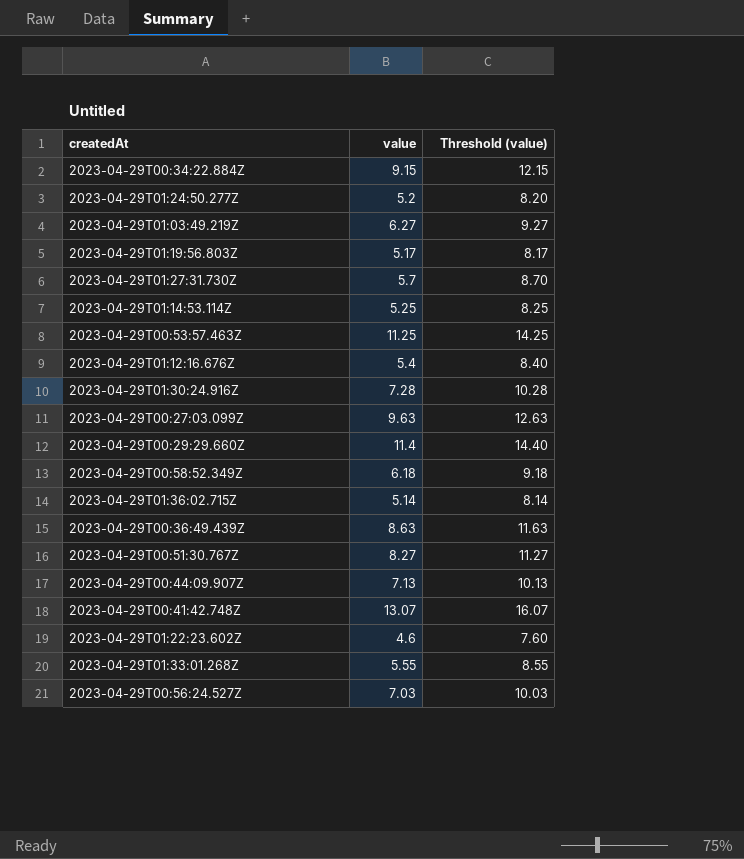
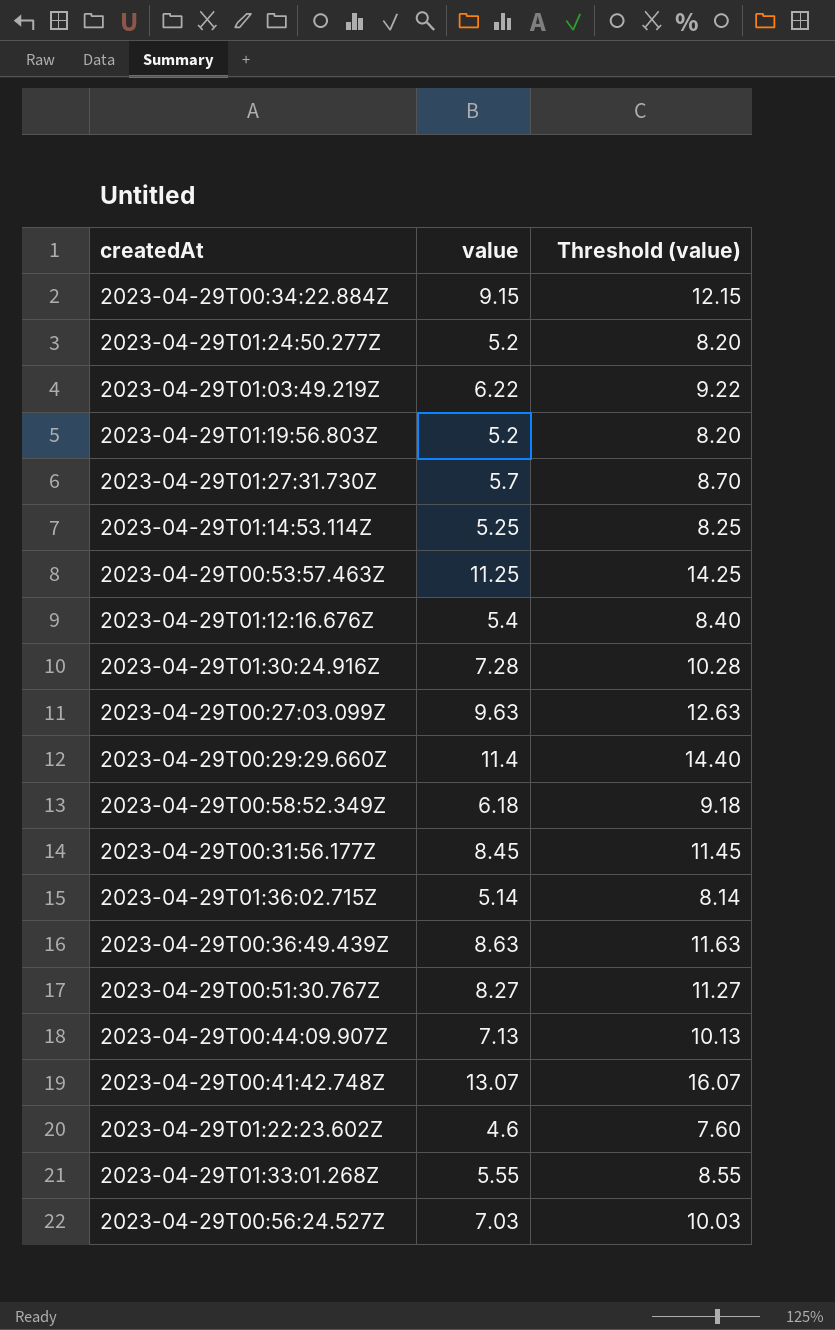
2023-04-29T01:03:49.219Z | value: 6.27 -> 6.22
2023-04-29T01:03:49.219Z | Threshold (value): 9.27 -> 9.22
2023-04-29T01:19:56.803Z | value: 5.17 -> 5.2
2023-04-29T01:19:56.803Z | Threshold (value): 8.17 -> 8.20
row 2023-04-29T00:31:56.177Z: none -> 8.45 | 11.45

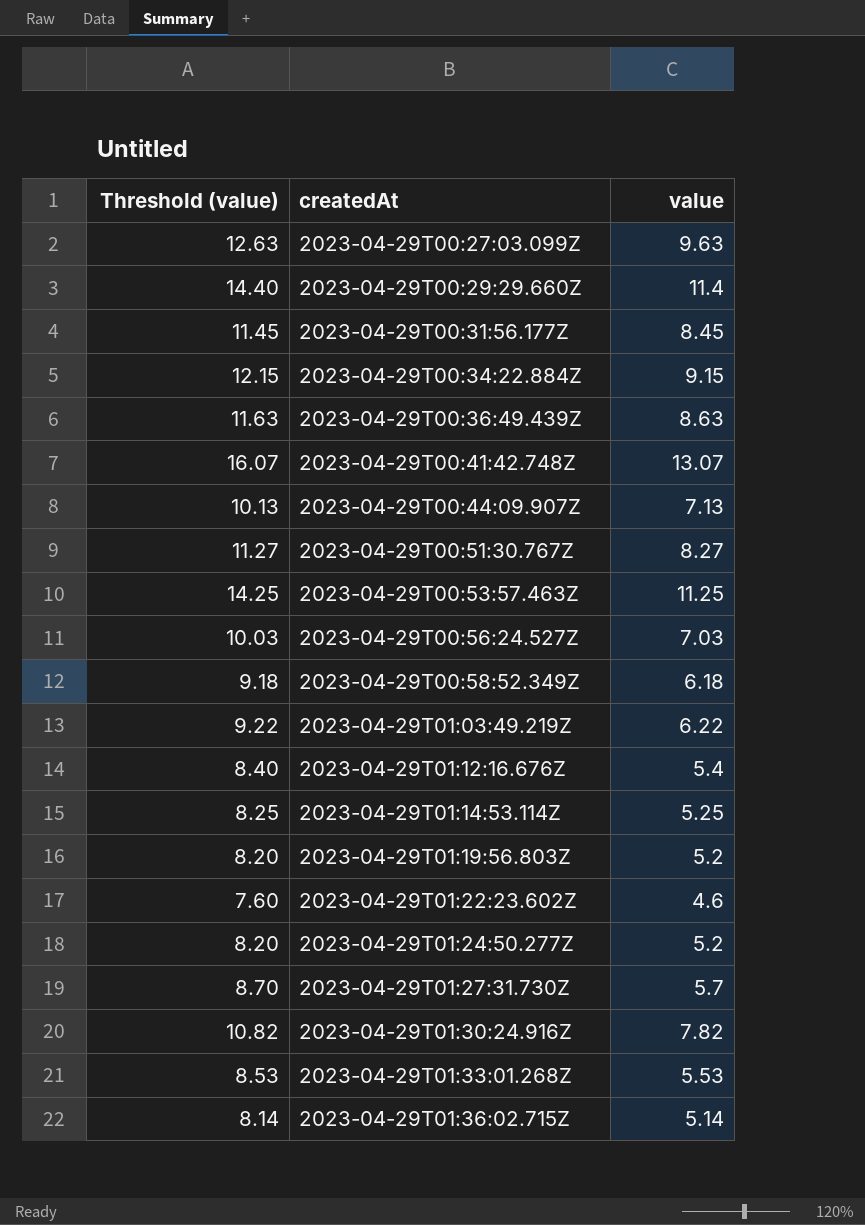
row order: none -> createdAt ascending
column Threshold (value) | position: 3 -> 1
2023-04-29T01:30:24.916Z | Threshold (value): 10.28 -> 10.82
2023-04-29T01:30:24.916Z | value: 7.28 -> 7.82
2023-04-29T01:33:01.268Z | Threshold (value): 8.55 -> 8.53
2023-04-29T01:33:01.268Z | value: 5.55 -> 5.53

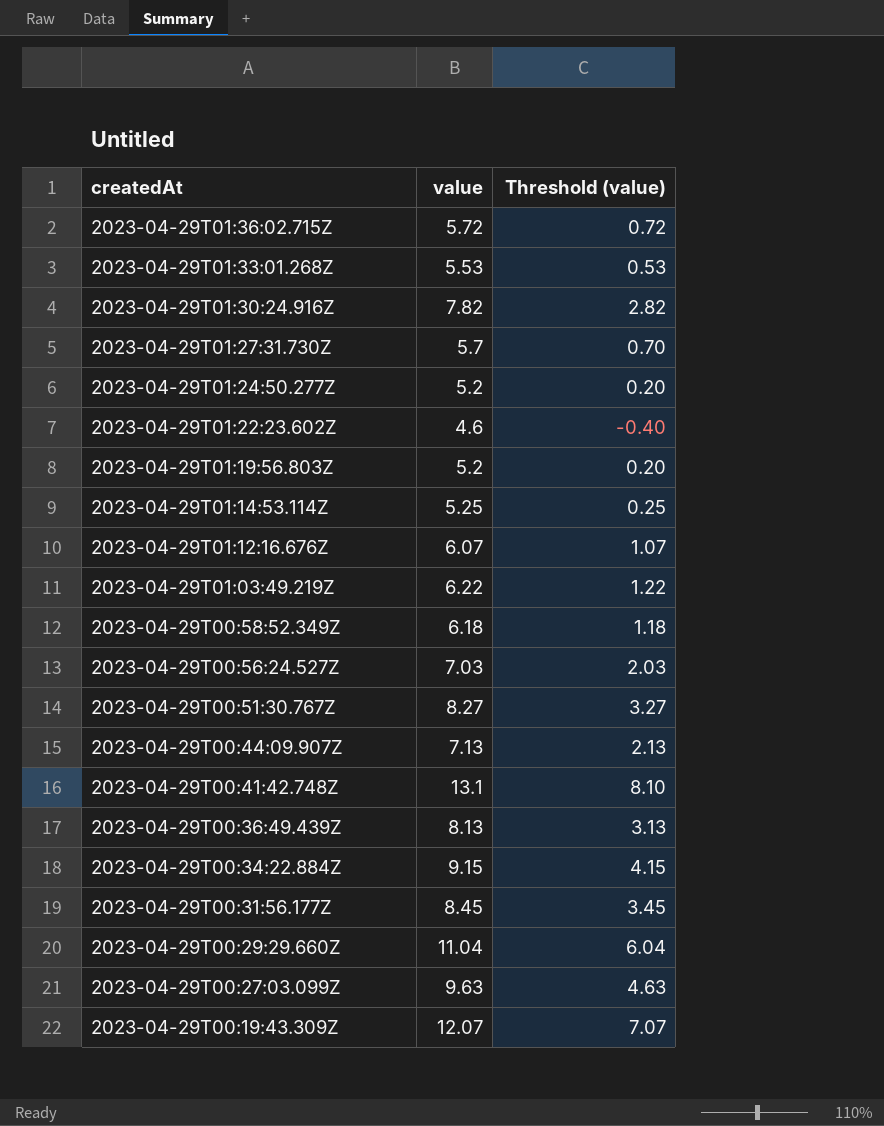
row order: createdAt ascending -> createdAt descending
column Threshold (value) | formula: [value] + 3 -> [value] - 5
column Threshold (value) | position: 1 -> 3
row 2023-04-29T00:53:57.463Z: 14.25 | 11.25 -> none
2023-04-29T01:36:02.715Z | value: 5.14 -> 5.72
2023-04-29T01:12:16.676Z | value: 5.4 -> 6.07
2023-04-29T00:41:42.748Z | value: 13.07 -> 13.1
2023-04-29T00:36:49.439Z | value: 8.63 -> 8.13
2023-04-29T00:29:29.660Z | value: 11.4 -> 11.04
row 2023-04-29T00:19:43.309Z: none -> 12.07 | 7.07

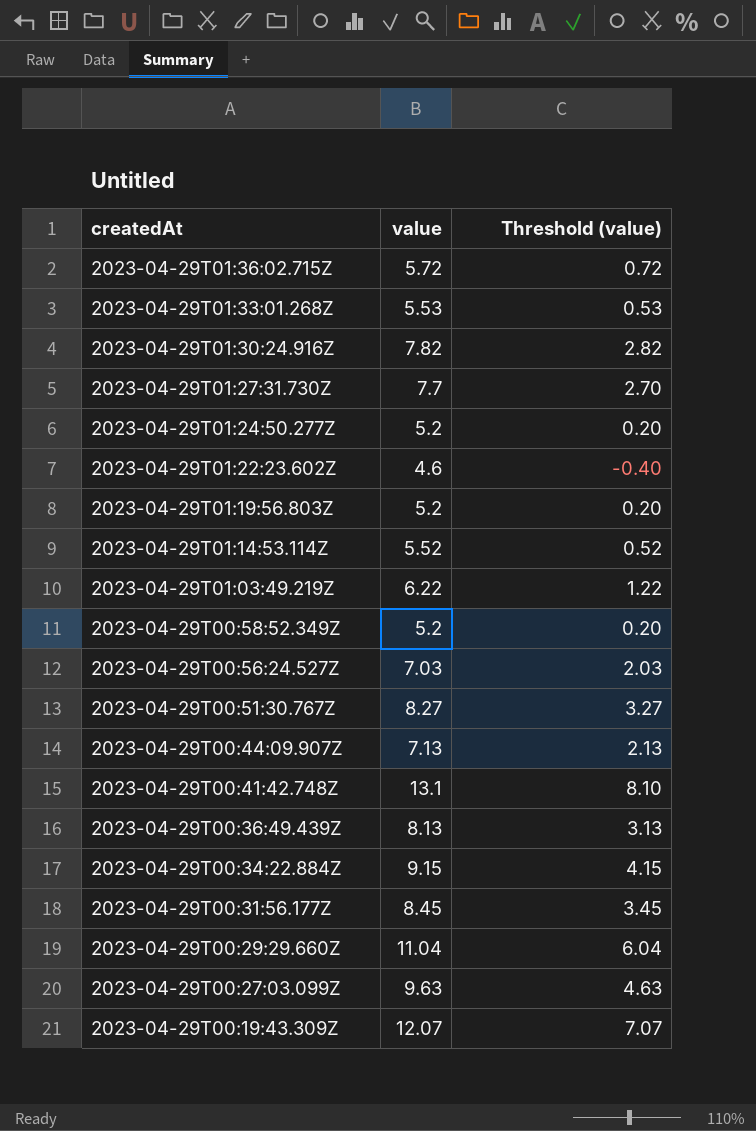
row 2023-04-29T01:12:16.676Z: 6.07 | 1.07 -> none
2023-04-29T01:27:31.730Z | value: 5.7 -> 7.7
2023-04-29T01:27:31.730Z | Threshold (value): 0.70 -> 2.70
2023-04-29T01:14:53.114Z | value: 5.25 -> 5.52
2023-04-29T01:14:53.114Z | Threshold (value): 0.25 -> 0.52
2023-04-29T00:58:52.349Z | value: 6.18 -> 5.2
2023-04-29T00:58:52.349Z | Threshold (value): 1.18 -> 0.20

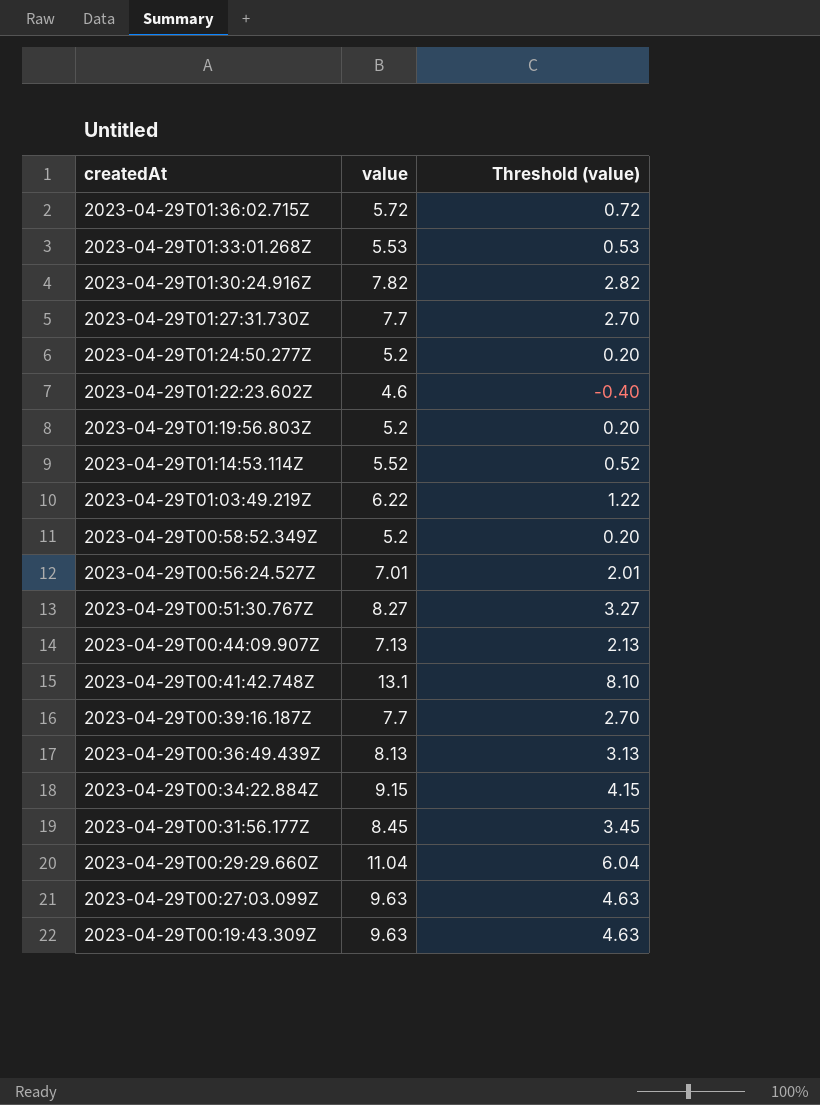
2023-04-29T00:56:24.527Z | value: 7.03 -> 7.01
2023-04-29T00:56:24.527Z | Threshold (value): 2.03 -> 2.01
row 2023-04-29T00:39:16.187Z: none -> 7.7 | 2.70
2023-04-29T00:19:43.309Z | value: 12.07 -> 9.63
2023-04-29T00:19:43.309Z | Threshold (value): 7.07 -> 4.63

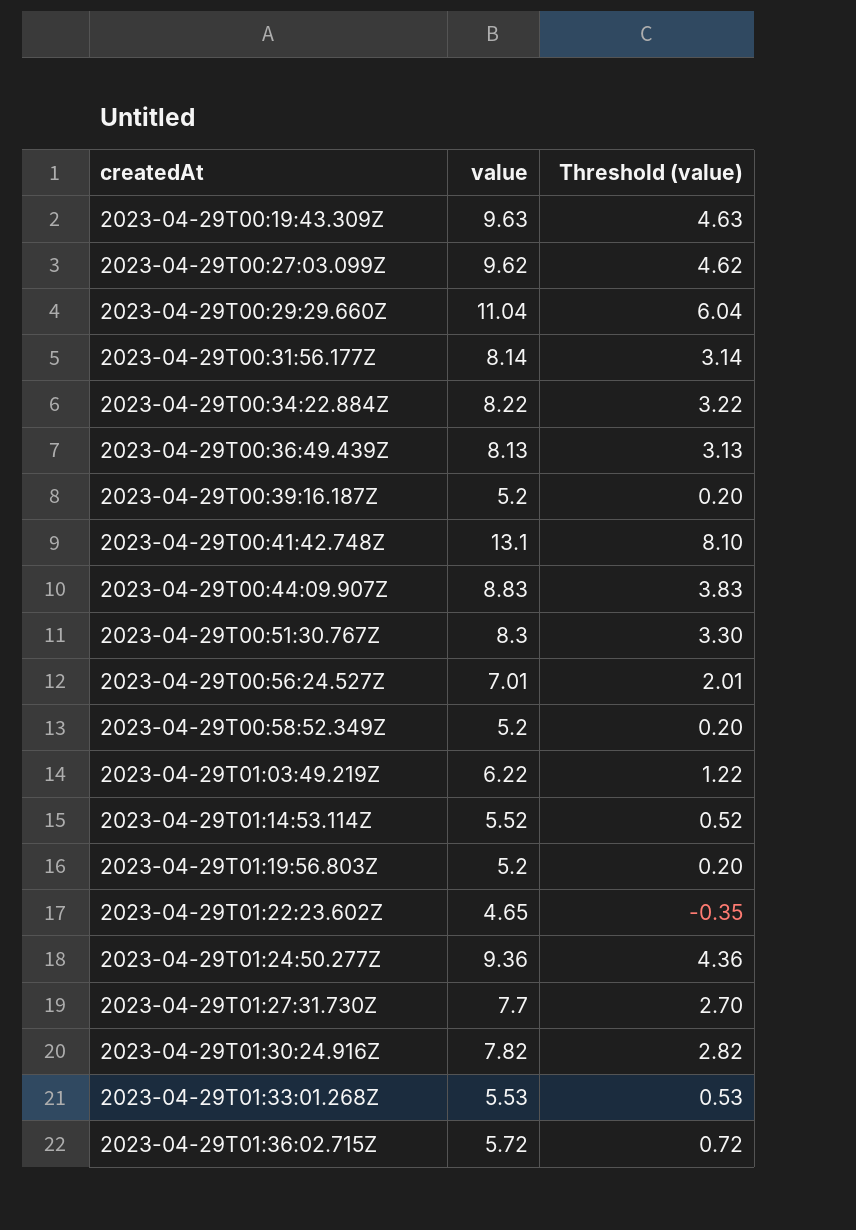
row order: createdAt descending -> createdAt ascending
2023-04-29T00:27:03.099Z | value: 9.63 -> 9.62
2023-04-29T00:27:03.099Z | Threshold (value): 4.63 -> 4.62
2023-04-29T00:31:56.177Z | value: 8.45 -> 8.14
2023-04-29T00:31:56.177Z | Threshold (value): 3.45 -> 3.14
2023-04-29T00:34:22.884Z | value: 9.15 -> 8.22
2023-04-29T00:34:22.884Z | Threshold (value): 4.15 -> 3.22
2023-04-29T00:39:16.187Z | value: 7.7 -> 5.2
2023-04-29T00:39:16.187Z | Threshold (value): 2.70 -> 0.20
2023-04-29T00:44:09.907Z | value: 7.13 -> 8.83
2023-04-29T00:44:09.907Z | Threshold (value): 2.13 -> 3.83
2023-04-29T00:51:30.767Z | value: 8.27 -> 8.3
2023-04-29T00:51:30.767Z | Threshold (value): 3.27 -> 3.30
2023-04-29T01:22:23.602Z | value: 4.6 -> 4.65
2023-04-29T01:22:23.602Z | Threshold (value): -0.40 -> -0.35
2023-04-29T01:24:50.277Z | value: 5.2 -> 9.36
2023-04-29T01:24:50.277Z | Threshold (value): 0.20 -> 4.36

